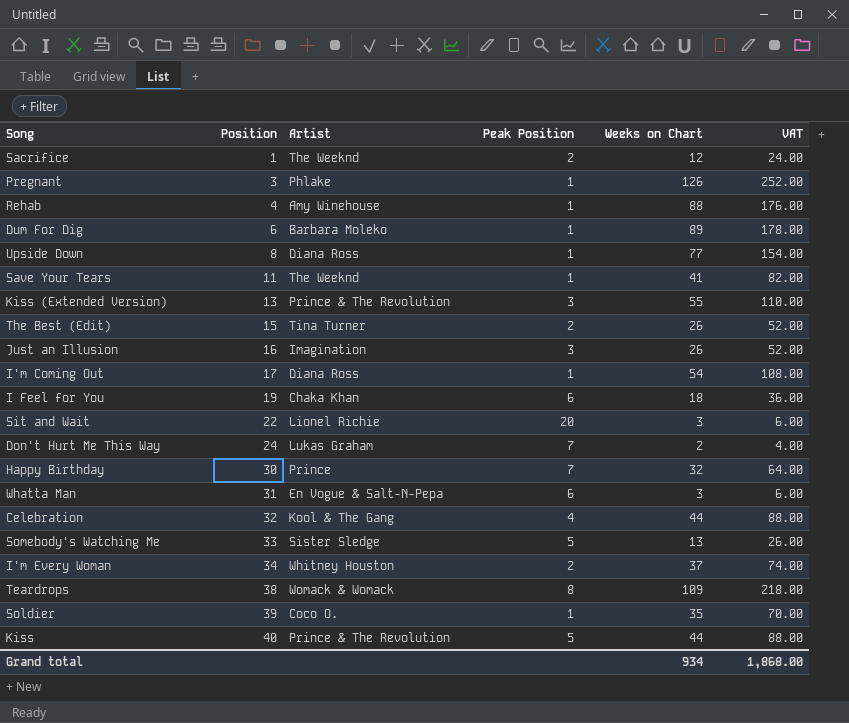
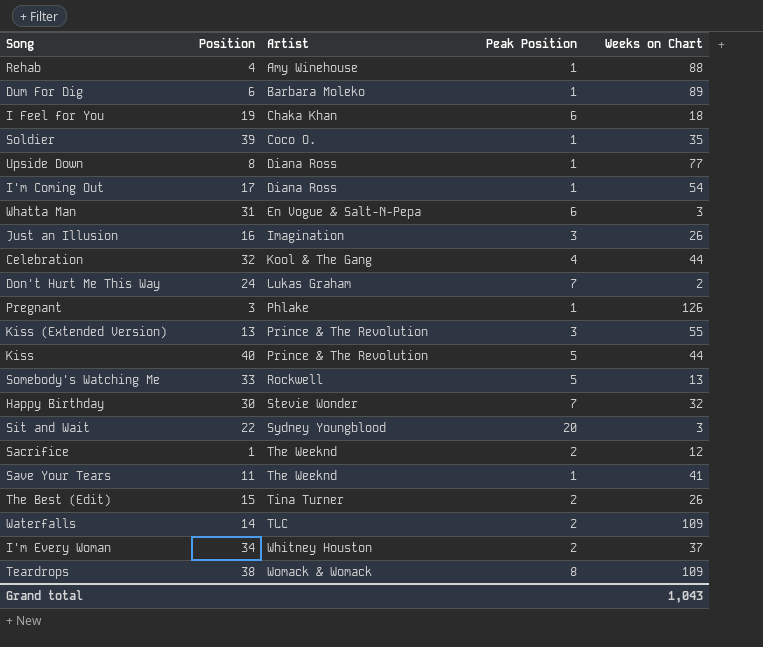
row order: Position ascending -> Artist ascending
column VAT | formula: [Weeks on Chart] * 2 -> none
Somebody's Watching Me | Artist: Sister Sledge -> Rockwell
Happy Birthday | Artist: Prince -> Stevie Wonder
Sit and Wait | Artist: Lionel Richie -> Sydney Youngblood
row Waterfalls: none -> 14 | TLC | 2 | 109
Grand total | Weeks on Chart: 934 -> 1,043

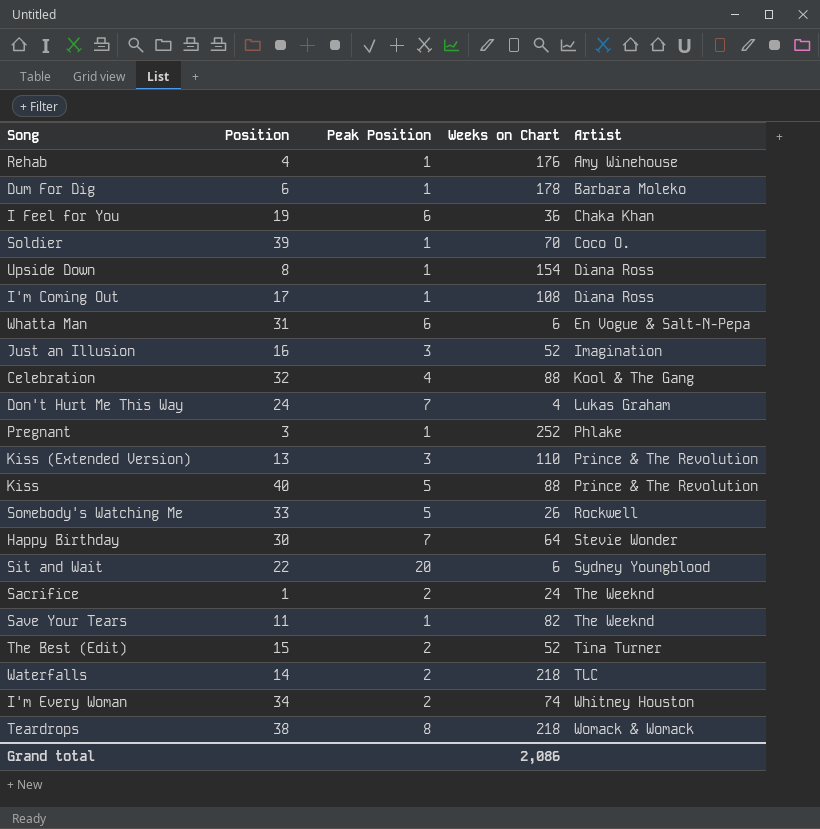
column Artist | position: 3 -> 5
Rehab | Weeks on Chart: 88 -> 176
Dum For Dig | Weeks on Chart: 89 -> 178
I Feel for You | Weeks on Chart: 18 -> 36
Soldier | Weeks on Chart: 35 -> 70
Upside Down | Weeks on Chart: 77 -> 154
I'm Coming Out | Weeks on Chart: 54 -> 108
Whatta Man | Weeks on Chart: 3 -> 6
Just an Illusion | Weeks on Chart: 26 -> 52
Celebration | Weeks on Chart: 44 -> 88
Don't Hurt Me This Way | Weeks on Chart: 2 -> 4
Pregnant | Weeks on Chart: 126 -> 252
Kiss (Extended Version) | Weeks on Chart: 55 -> 110
Kiss | Weeks on Chart: 44 -> 88
Somebody's Watching Me | Weeks on Chart: 13 -> 26
Happy Birthday | Weeks on Chart: 32 -> 64
Sit and Wait | Weeks on Chart: 3 -> 6
Sacrifice | Weeks on Chart: 12 -> 24
Save Your Tears | Weeks on Chart: 41 -> 82
The Best (Edit) | Weeks on Chart: 26 -> 52
Waterfalls | Weeks on Chart: 109 -> 218
I'm Every Woman | Weeks on Chart: 37 -> 74
Teardrops | Weeks on Chart: 109 -> 218
Grand total | Weeks on Chart: 1,043 -> 2,086

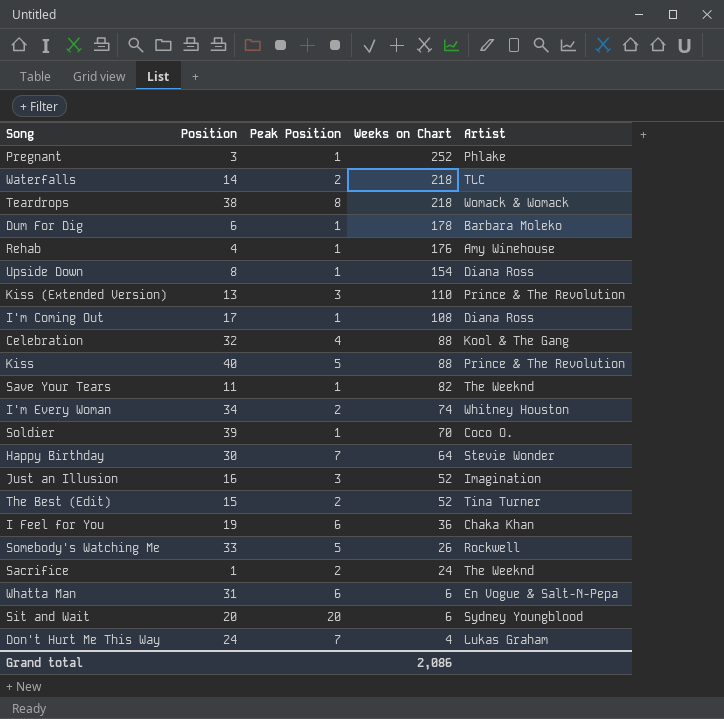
row order: Artist ascending -> Weeks on Chart descending
Sit and Wait | Position: 22 -> 20

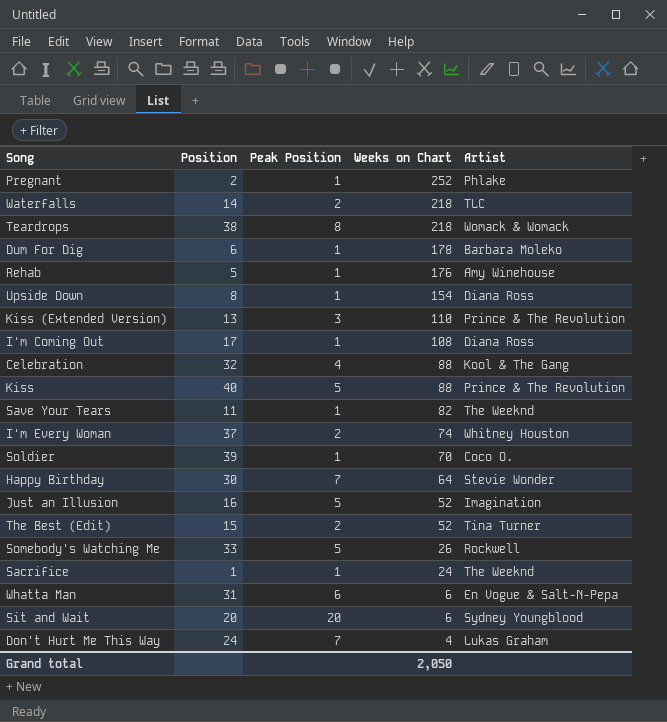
row I Feel for You: 19 | 6 | 36 | Chaka Khan -> none
Pregnant | Position: 3 -> 2
Rehab | Position: 4 -> 5
I'm Every Woman | Position: 34 -> 37
Just an Illusion | Peak Position: 3 -> 5
Sacrifice | Peak Position: 2 -> 1
Grand total | Weeks on Chart: 2,086 -> 2,050

